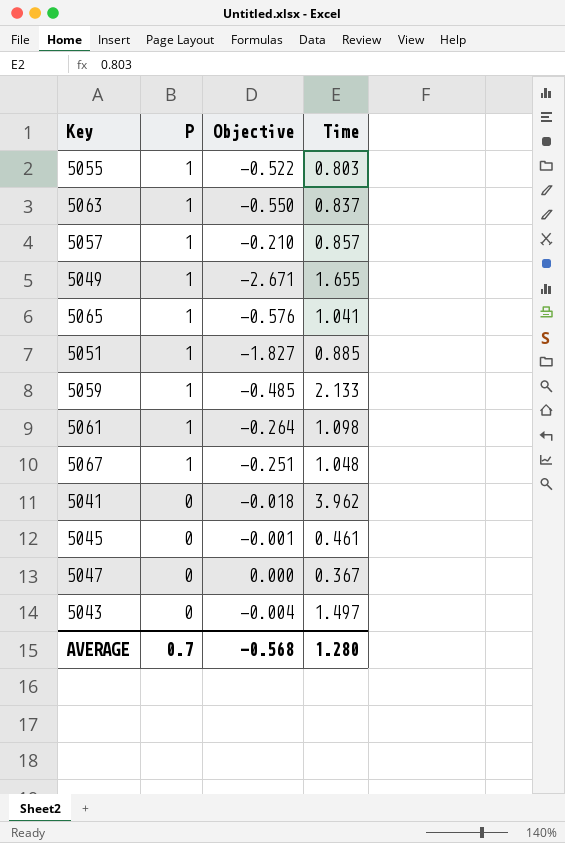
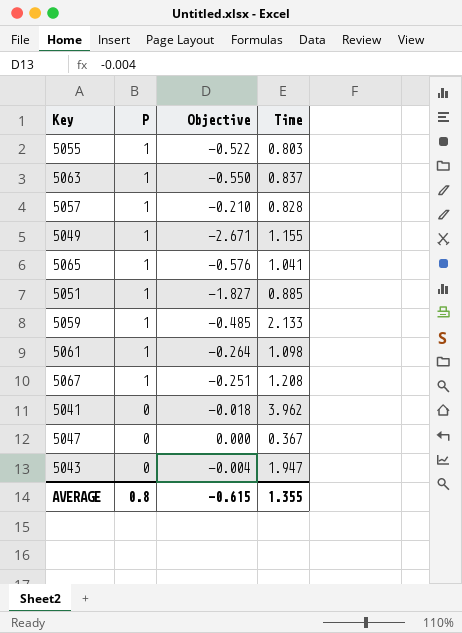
row 5045: 0 | -0.001 | 0.461 -> none
5057 | Time: 0.857 -> 0.828
5049 | Time: 1.655 -> 1.155
5067 | Time: 1.048 -> 1.208
5043 | Time: 1.497 -> 1.947
AVERAGE | P: 0.7 -> 0.8
AVERAGE | Objective: -0.568 -> -0.615
AVERAGE | Time: 1.280 -> 1.355

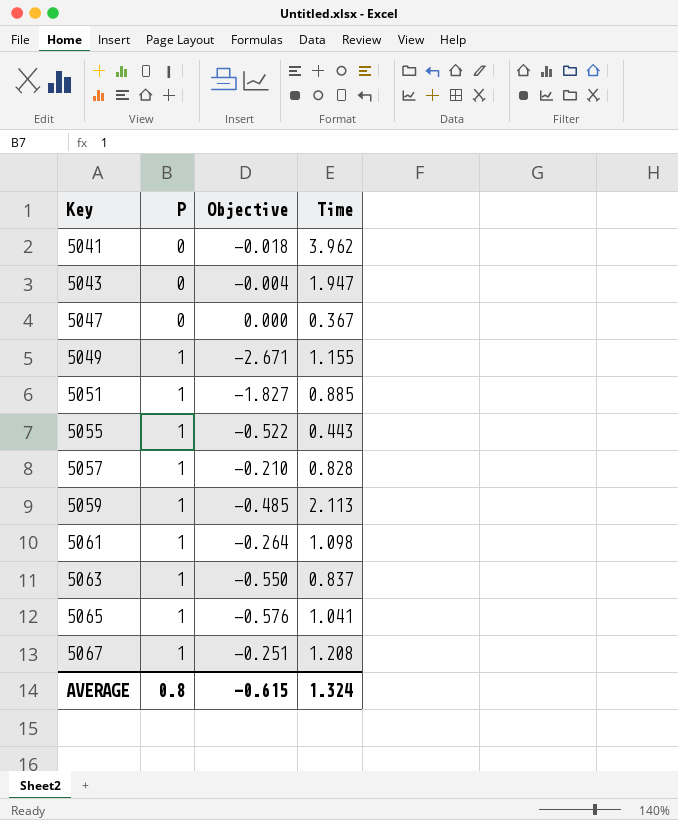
row order: P descending -> Key ascending
5055 | Time: 0.803 -> 0.443
5059 | Time: 2.133 -> 2.113
AVERAGE | Time: 1.355 -> 1.324

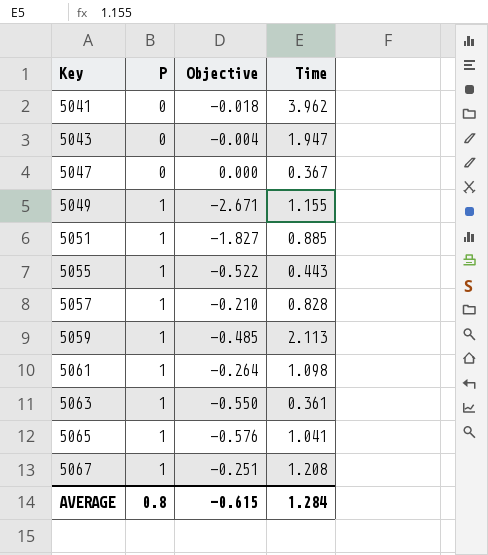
5063 | Time: 0.837 -> 0.361
AVERAGE | Time: 1.324 -> 1.284

